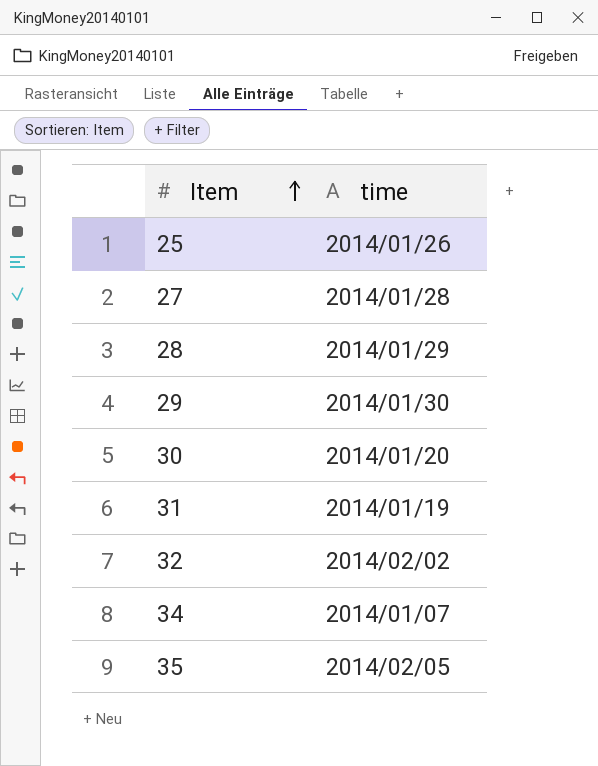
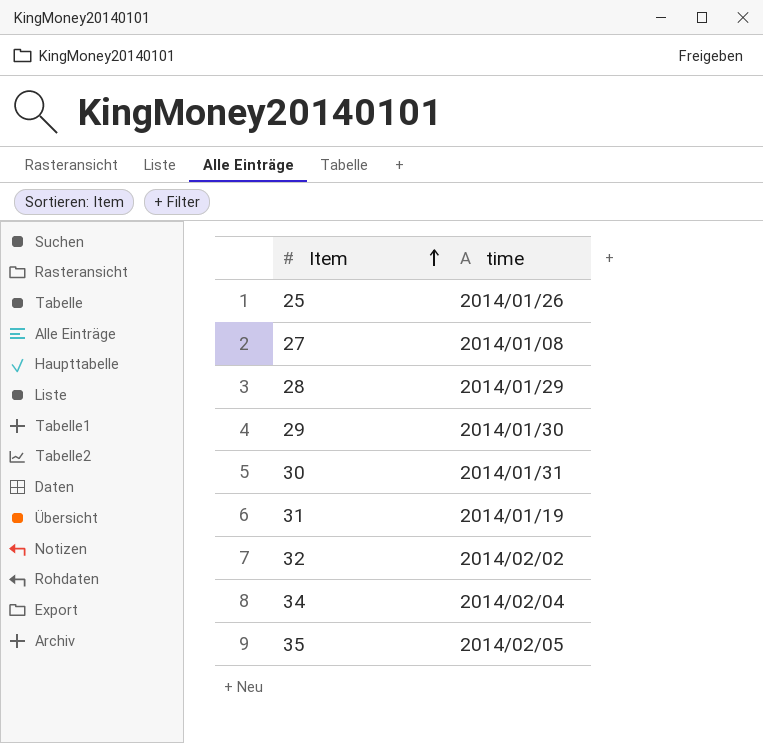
27 | time: 2014/01/28 -> 2014/01/08
30 | time: 2014/01/20 -> 2014/01/31
34 | time: 2014/01/07 -> 2014/02/04

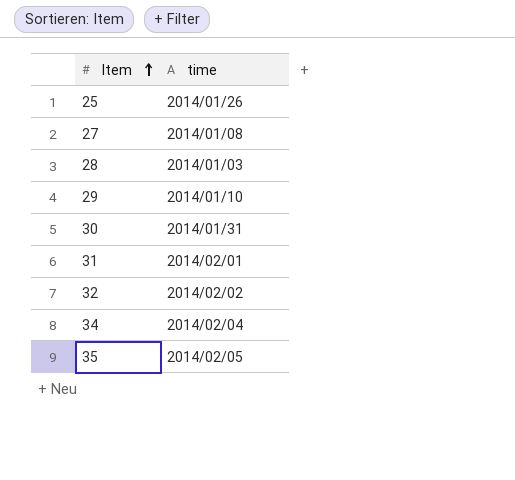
28 | time: 2014/01/29 -> 2014/01/03
29 | time: 2014/01/30 -> 2014/01/10
31 | time: 2014/01/19 -> 2014/02/01

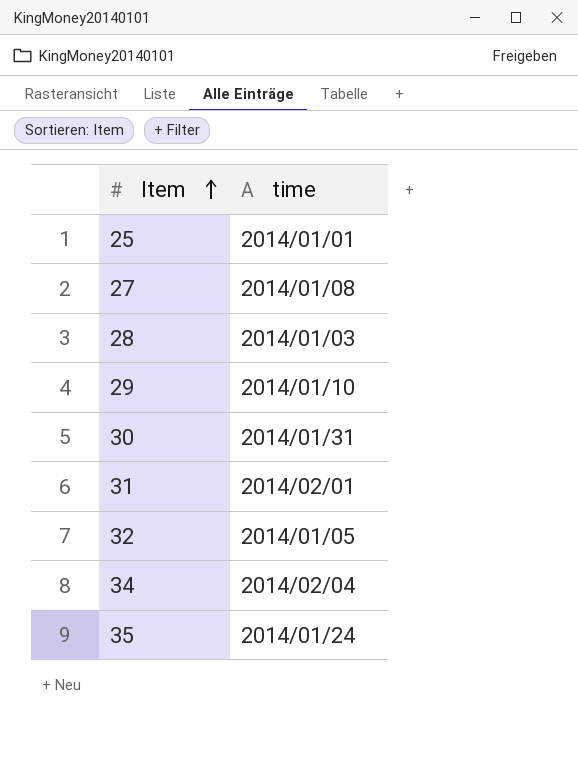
25 | time: 2014/01/26 -> 2014/01/01
32 | time: 2014/02/02 -> 2014/01/05
35 | time: 2014/02/05 -> 2014/01/24

